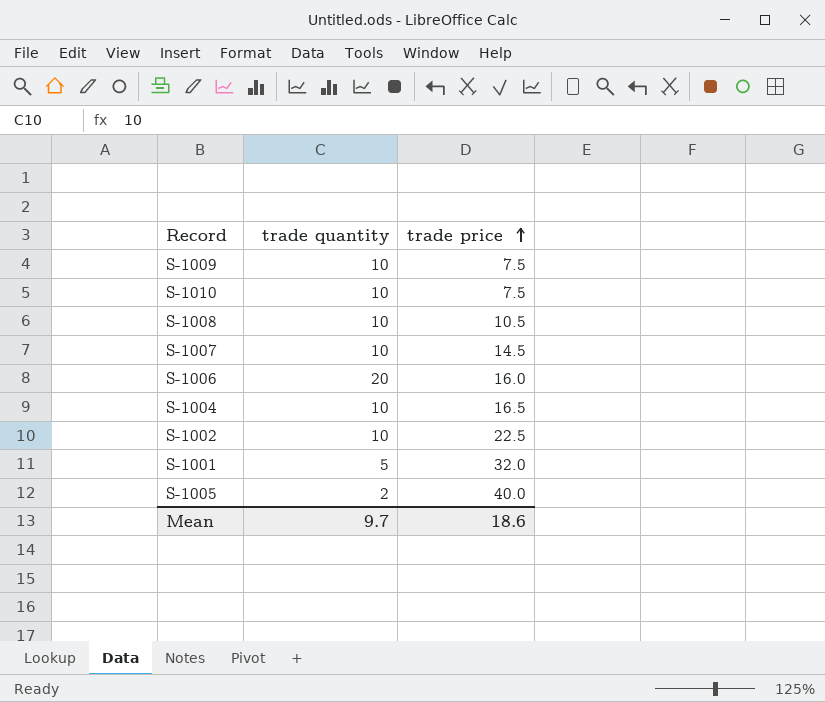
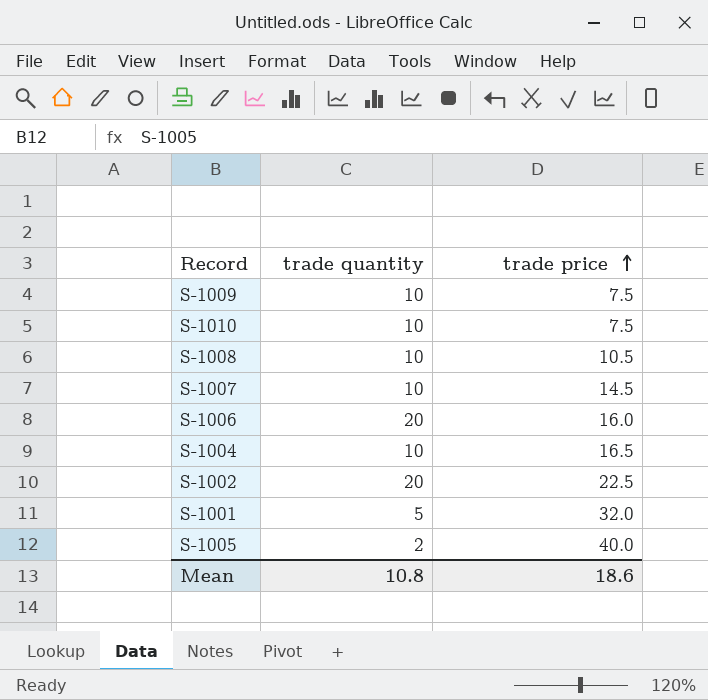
S-1002 | trade quantity: 10 -> 20
Mean | trade quantity: 9.7 -> 10.8

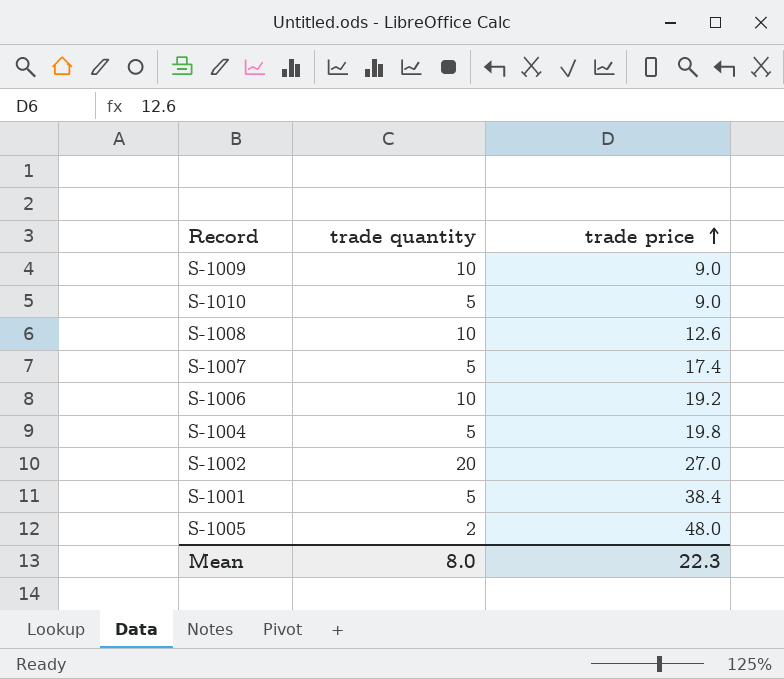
S-1009 | trade price: 7.5 -> 9.0
S-1010 | trade quantity: 10 -> 5
S-1010 | trade price: 7.5 -> 9.0
S-1008 | trade price: 10.5 -> 12.6
S-1007 | trade quantity: 10 -> 5
S-1007 | trade price: 14.5 -> 17.4
S-1006 | trade quantity: 20 -> 10
S-1006 | trade price: 16.0 -> 19.2
S-1004 | trade quantity: 10 -> 5
S-1004 | trade price: 16.5 -> 19.8
S-1002 | trade price: 22.5 -> 27.0
S-1001 | trade price: 32.0 -> 38.4
S-1005 | trade price: 40.0 -> 48.0
Mean | trade quantity: 10.8 -> 8.0
Mean | trade price: 18.6 -> 22.3

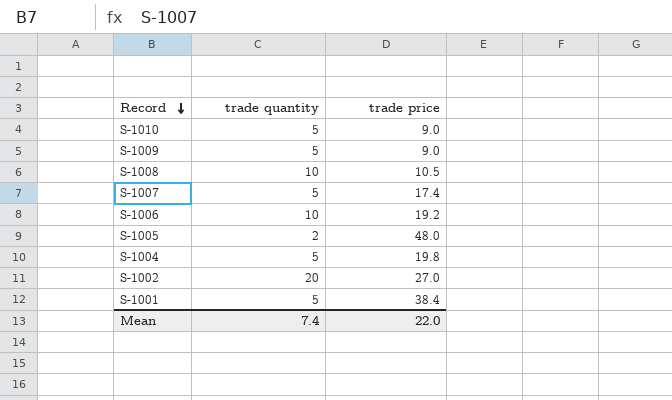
row order: trade price ascending -> Record descending
S-1009 | trade quantity: 10 -> 5
S-1008 | trade price: 12.6 -> 10.5
Mean | trade quantity: 8.0 -> 7.4
Mean | trade price: 22.3 -> 22.0

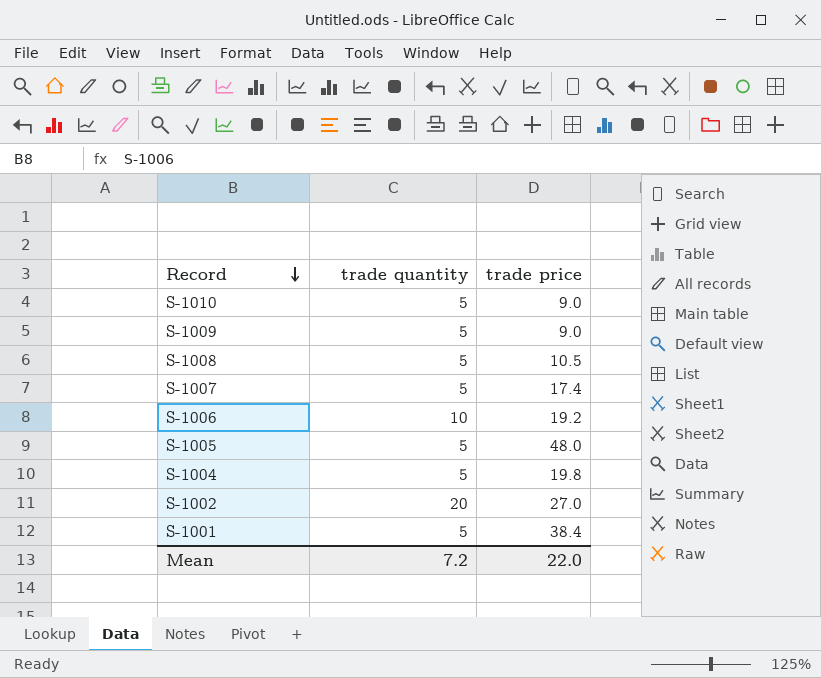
S-1008 | trade quantity: 10 -> 5
S-1005 | trade quantity: 2 -> 5
Mean | trade quantity: 7.4 -> 7.2

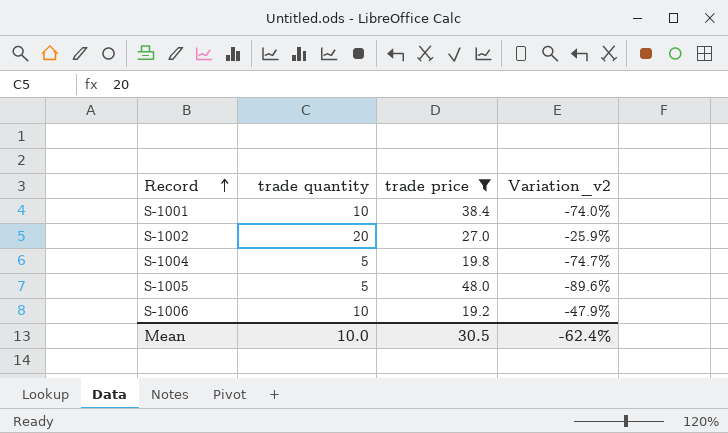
filter: none -> trade price >= 19.2
row order: Record descending -> Record ascending
column Variation_v2 | formula: none -> ([trade quantity] - [trade price]) / [trade price]
S-1001 | trade quantity: 5 -> 10
Mean | trade quantity: 7.2 -> 10.0
Mean | trade price: 22.0 -> 30.5

